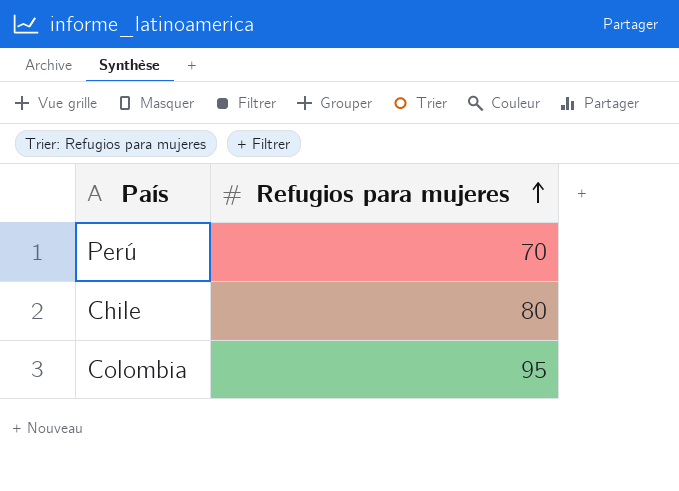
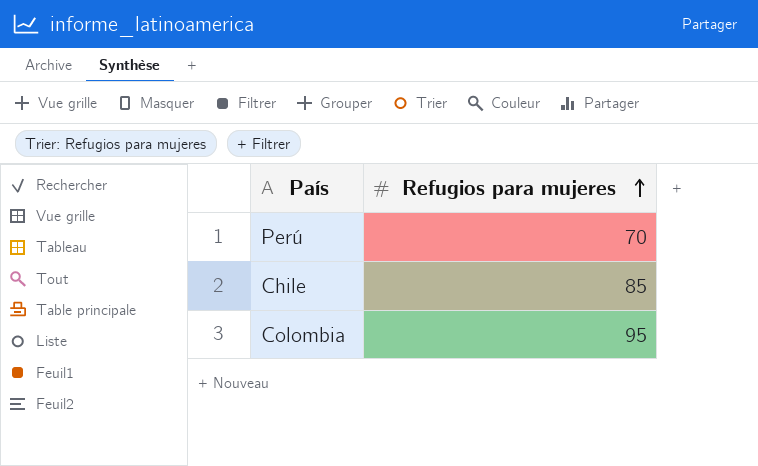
Chile | Refugios para mujeres: 80 -> 85

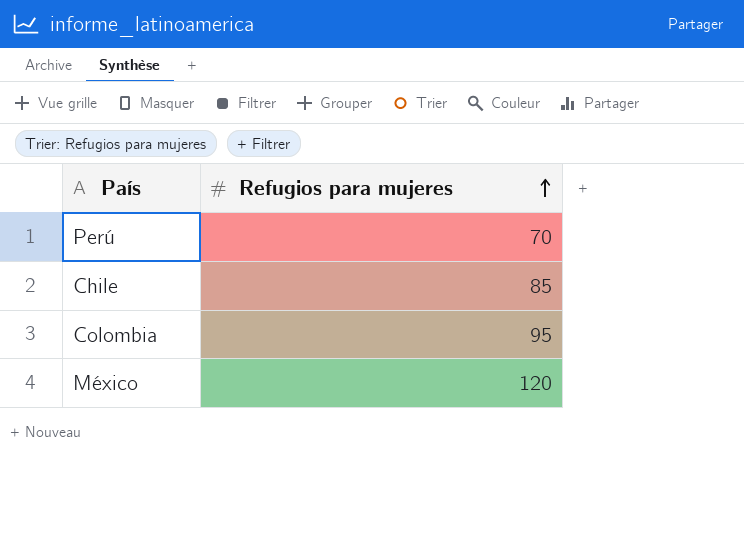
row México: none -> 120

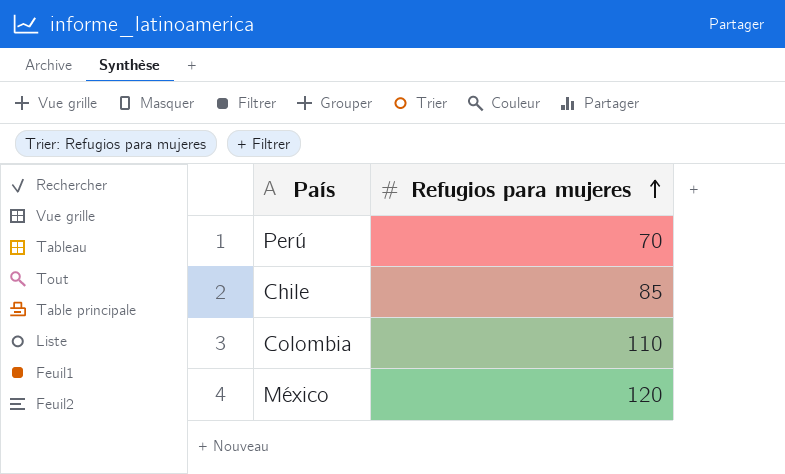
Colombia | Refugios para mujeres: 95 -> 110

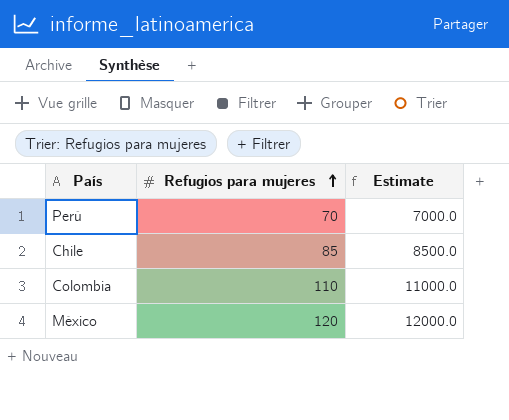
column Estimate | formula: none -> [Refugios para mujeres] * 100

